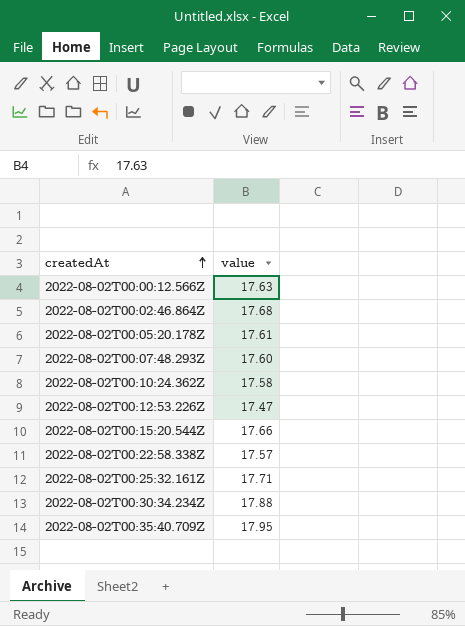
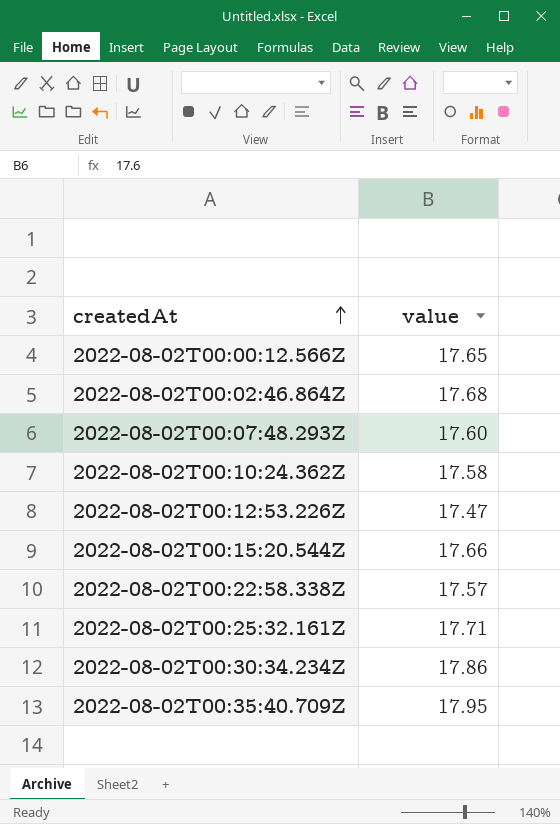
row 2022-08-02T00:05:20.178Z: 17.61 -> none
2022-08-02T00:00:12.566Z | value: 17.63 -> 17.65
2022-08-02T00:30:34.234Z | value: 17.88 -> 17.86

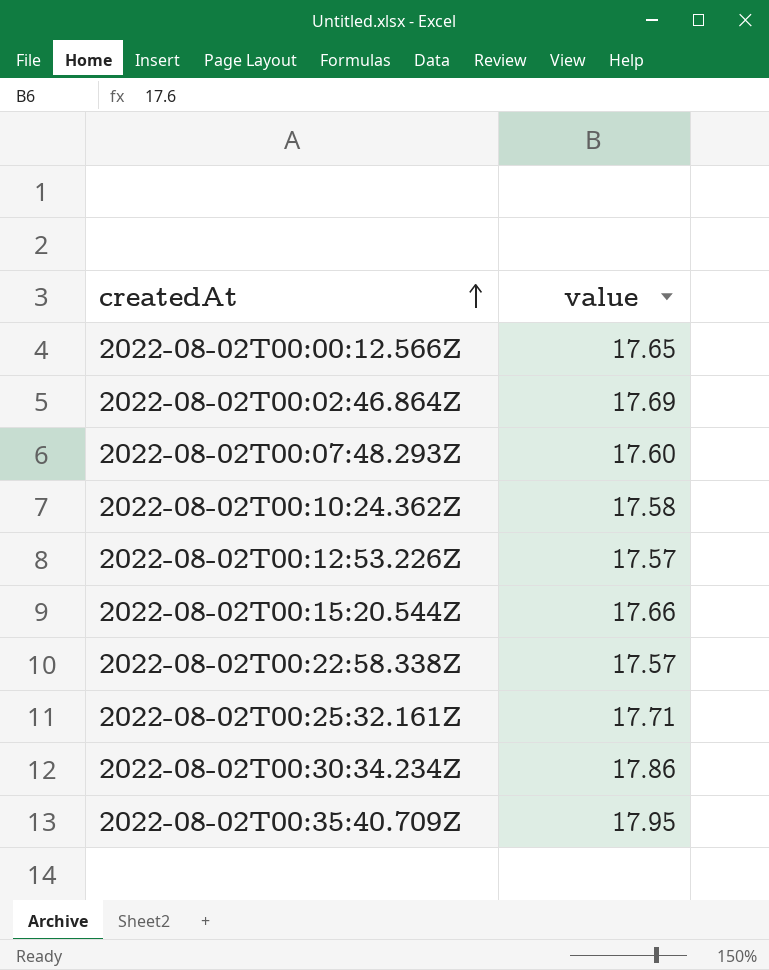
2022-08-02T00:02:46.864Z | value: 17.68 -> 17.69
2022-08-02T00:12:53.226Z | value: 17.47 -> 17.57

